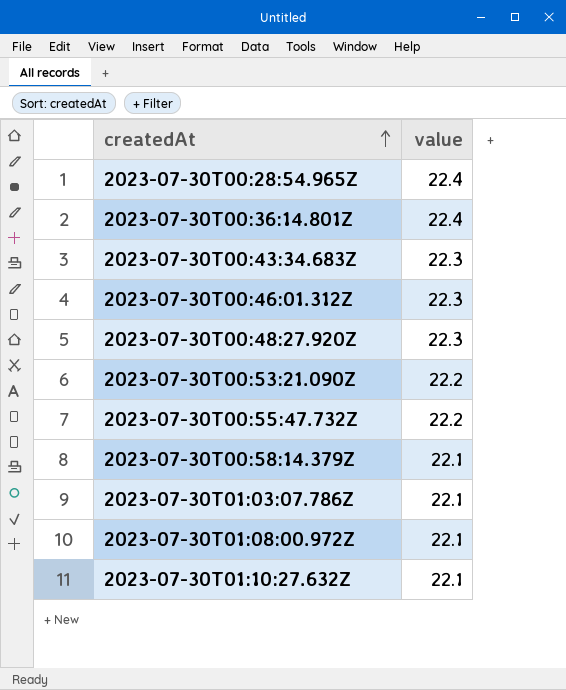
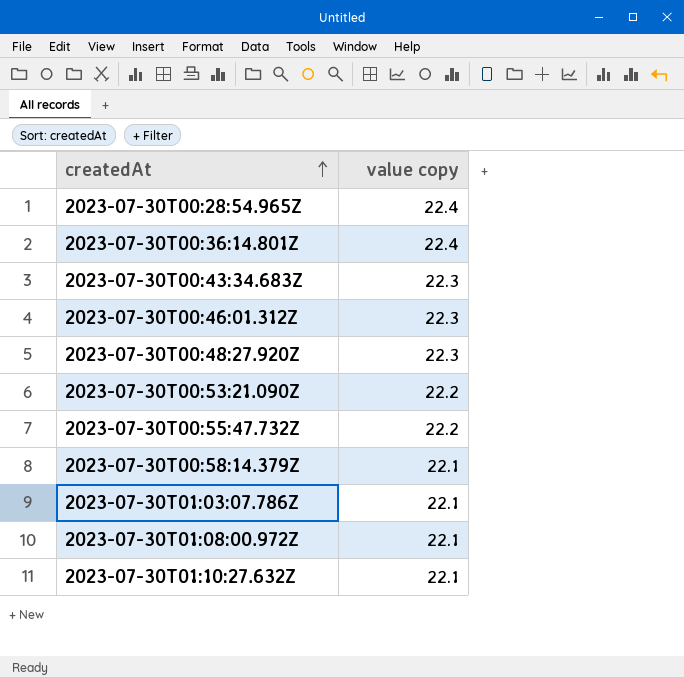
column name: value -> value copy

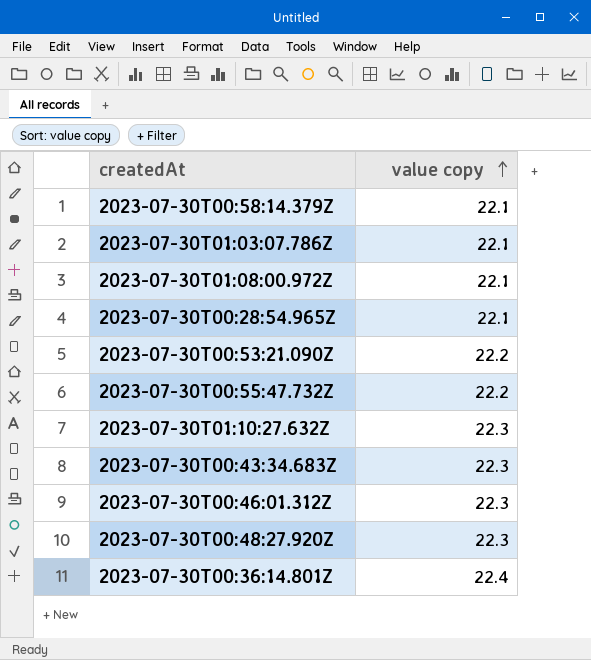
row order: createdAt ascending -> value copy ascending
2023-07-30T00:28:54.965Z | value copy: 22.4 -> 22.1
2023-07-30T01:10:27.632Z | value copy: 22.1 -> 22.3

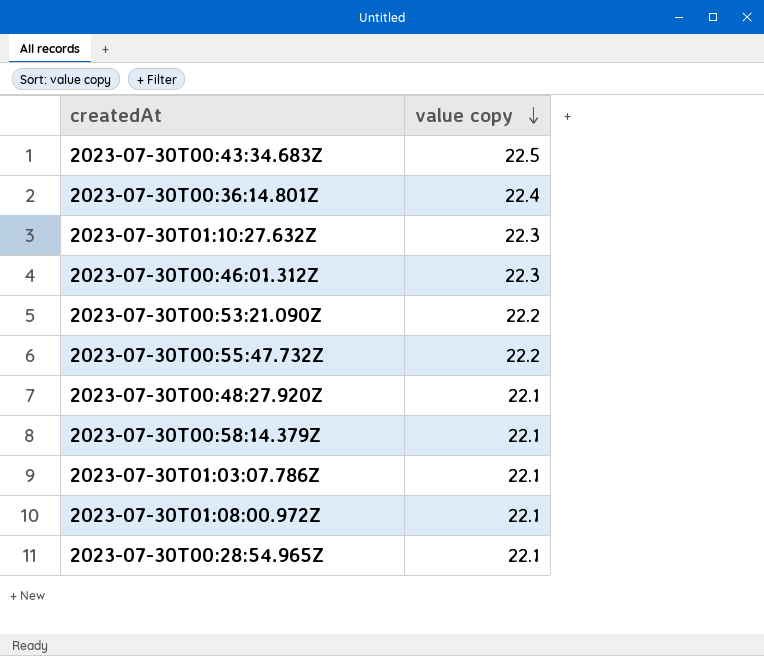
row order: value copy ascending -> value copy descending
2023-07-30T00:43:34.683Z | value copy: 22.3 -> 22.5
2023-07-30T00:48:27.920Z | value copy: 22.3 -> 22.1

